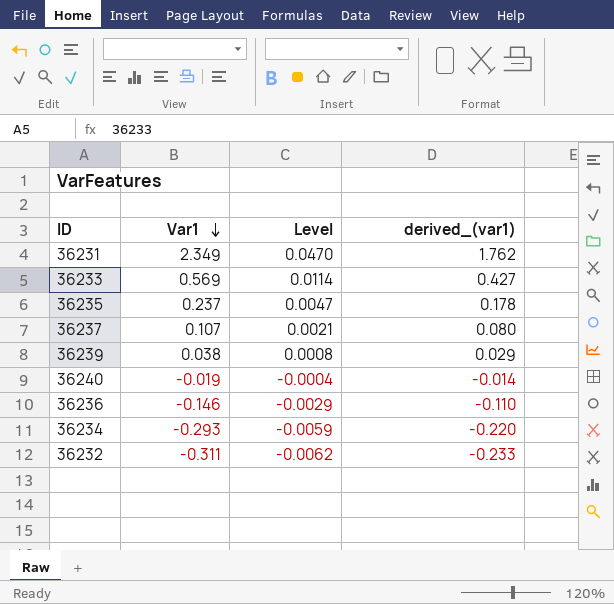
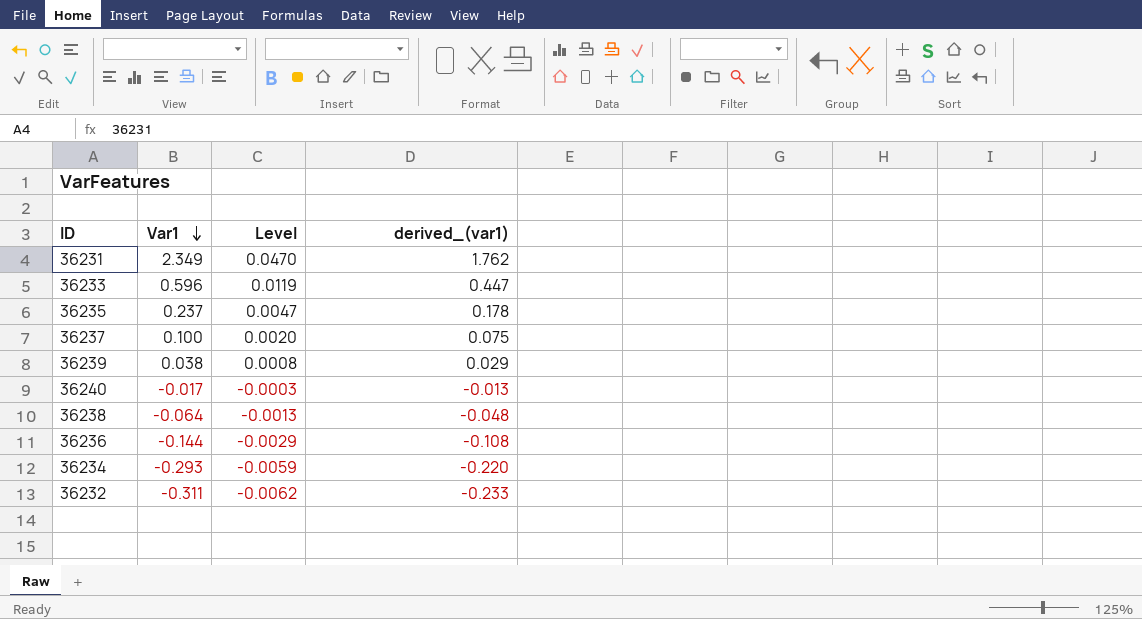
36233 | Var1: 0.569 -> 0.596
36233 | Level: 0.0114 -> 0.0119
36233 | derived_(var1): 0.427 -> 0.447
36237 | Var1: 0.107 -> 0.100
36237 | Level: 0.0021 -> 0.0020
36237 | derived_(var1): 0.080 -> 0.075
36240 | Var1: -0.019 -> -0.017
36240 | Level: -0.0004 -> -0.0003
36240 | derived_(var1): -0.014 -> -0.013
row 36238: none -> -0.064 | -0.0013 | -0.048
36236 | Var1: -0.146 -> -0.144
36236 | derived_(var1): -0.110 -> -0.108

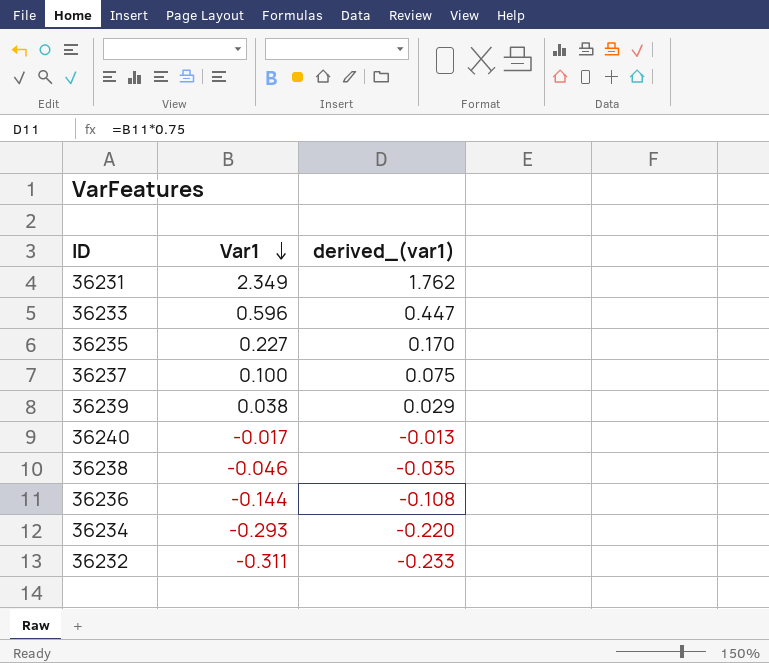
column Level | formula: [Var1] * 0.02 -> none
36235 | Var1: 0.237 -> 0.227
36235 | derived_(var1): 0.178 -> 0.170
36238 | Var1: -0.064 -> -0.046
36238 | derived_(var1): -0.048 -> -0.035

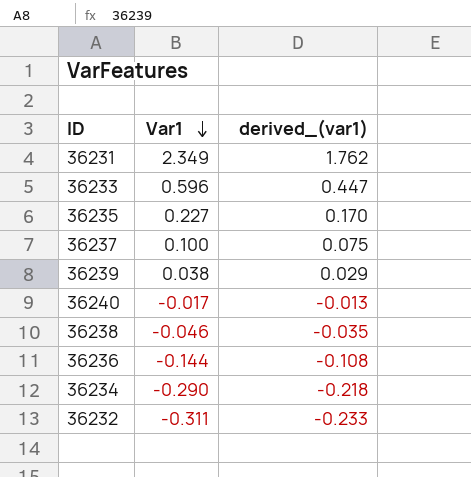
36234 | Var1: -0.293 -> -0.290
36234 | derived_(var1): -0.220 -> -0.218

